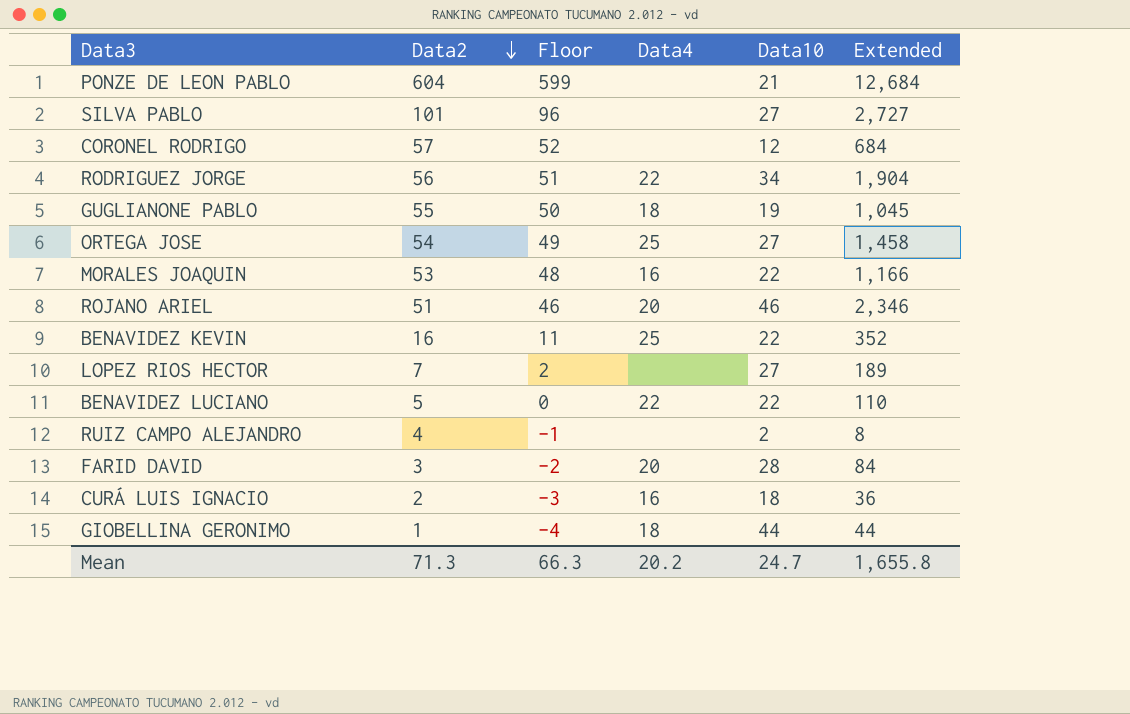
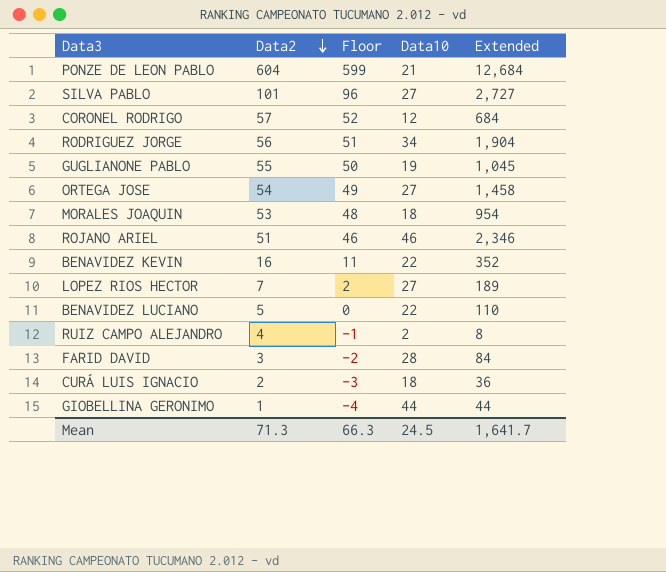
column Data4 | position: 4 -> none
MORALES JOAQUIN | Data10: 22 -> 18
MORALES JOAQUIN | Extended: 1,166 -> 954
Mean | Data10: 24.7 -> 24.5
Mean | Extended: 1,655.8 -> 1,641.7

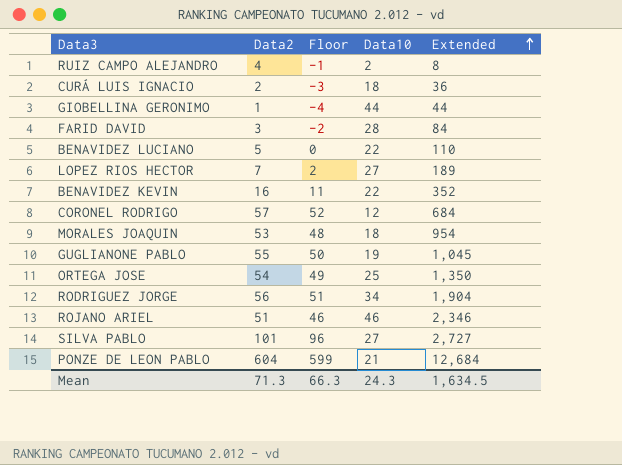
row order: Data2 descending -> Extended ascending
ORTEGA JOSE | Data10: 27 -> 25
ORTEGA JOSE | Extended: 1,458 -> 1,350
Mean | Data10: 24.5 -> 24.3
Mean | Extended: 1,641.7 -> 1,634.5

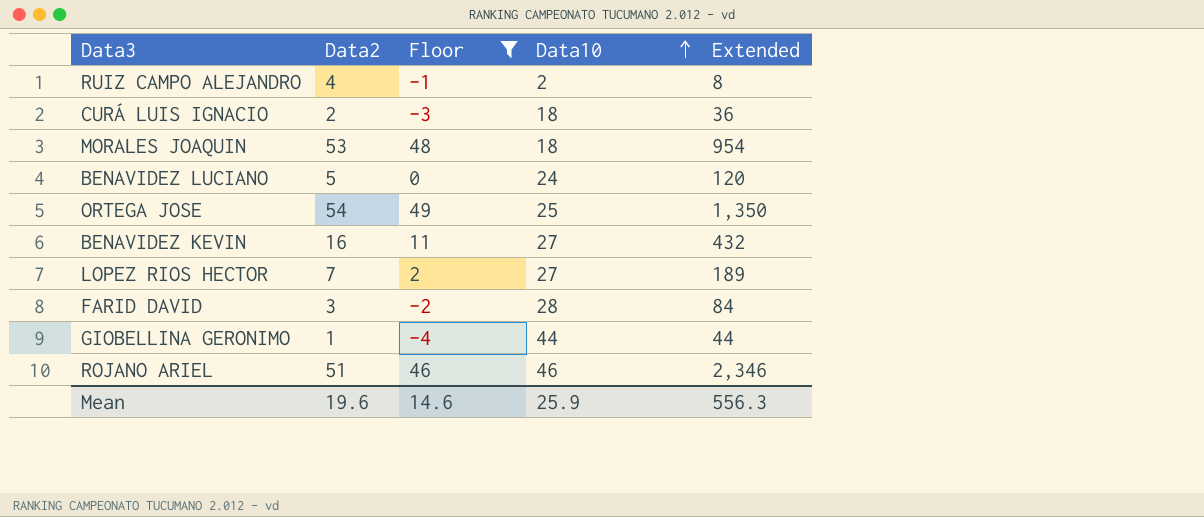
filter: none -> Floor <= 49
row order: Extended ascending -> Data10 ascending
BENAVIDEZ LUCIANO | Data10: 22 -> 24
BENAVIDEZ LUCIANO | Extended: 110 -> 120
BENAVIDEZ KEVIN | Data10: 22 -> 27
BENAVIDEZ KEVIN | Extended: 352 -> 432
Mean | Data2: 71.3 -> 19.6
Mean | Floor: 66.3 -> 14.6
Mean | Data10: 24.3 -> 25.9
Mean | Extended: 1,634.5 -> 556.3

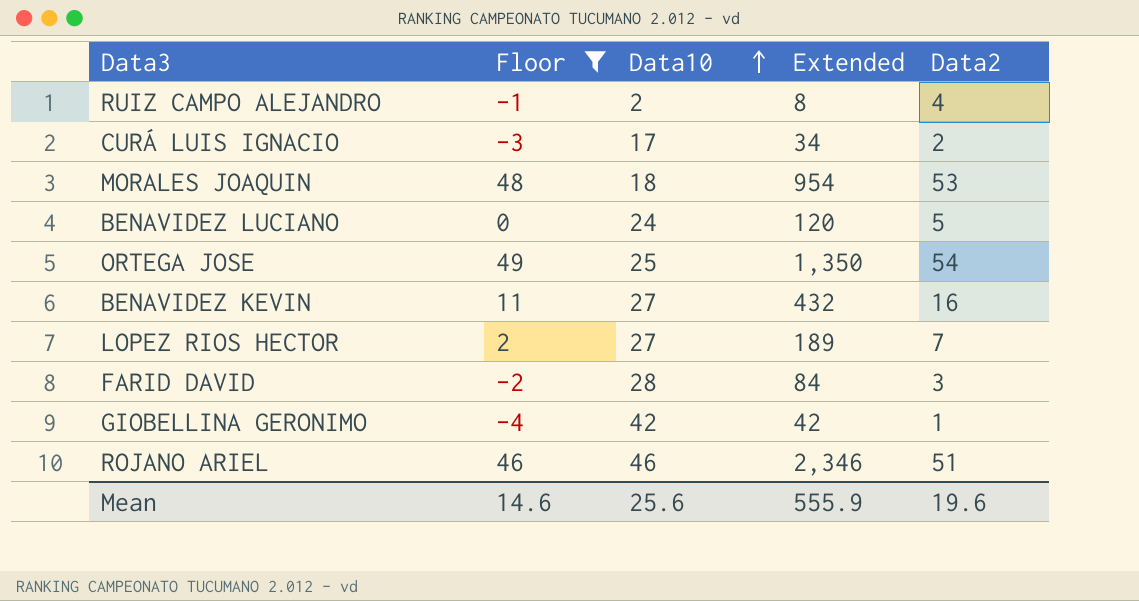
column Data2 | position: 2 -> 5
CURÁ LUIS IGNACIO | Data10: 18 -> 17
CURÁ LUIS IGNACIO | Extended: 36 -> 34
GIOBELLINA GERONIMO | Data10: 44 -> 42
GIOBELLINA GERONIMO | Extended: 44 -> 42
Mean | Data10: 25.9 -> 25.6
Mean | Extended: 556.3 -> 555.9

